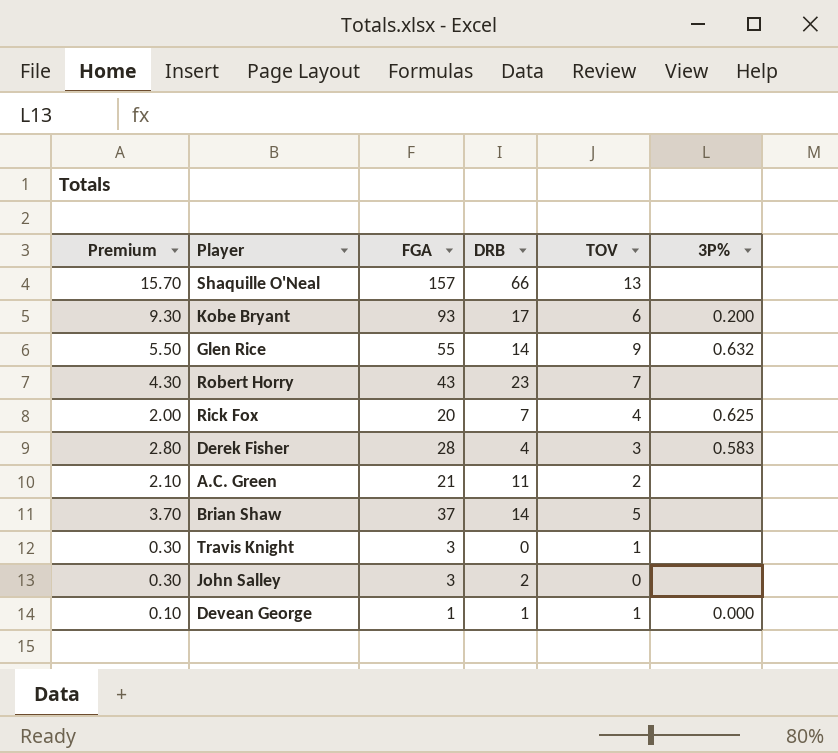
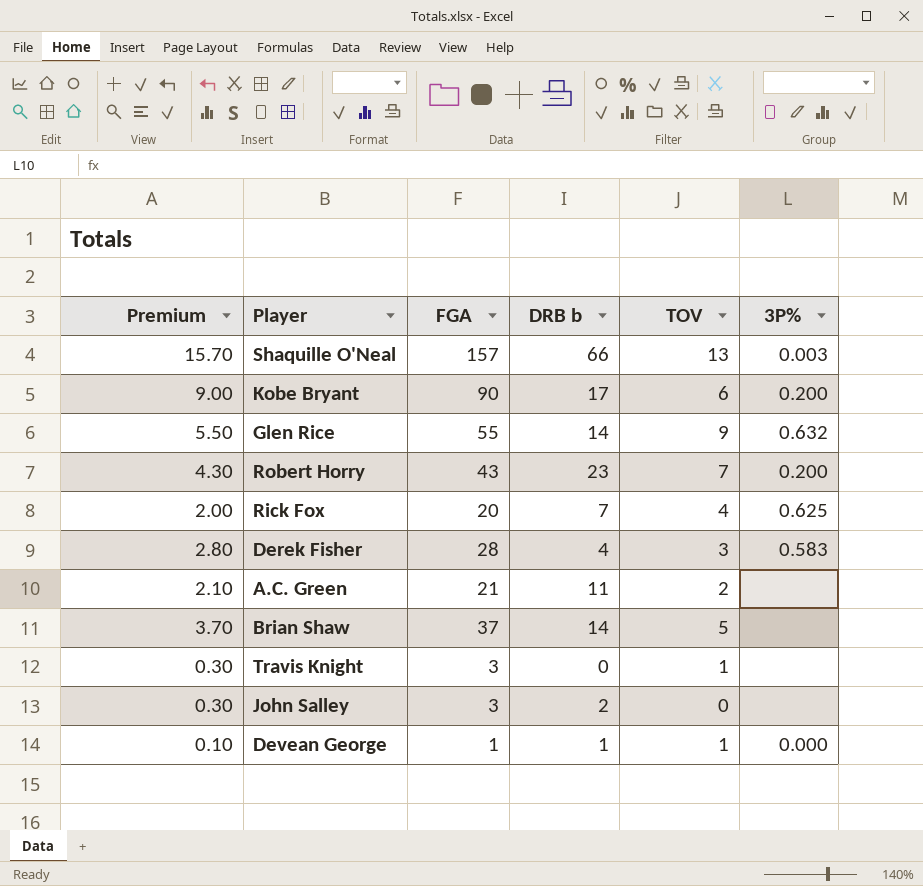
column name: DRB -> DRB b
Shaquille O'Neal | 3P%: none -> 0.003
Kobe Bryant | Premium: 9.30 -> 9.00
Kobe Bryant | FGA: 93 -> 90
Robert Horry | 3P%: none -> 0.200

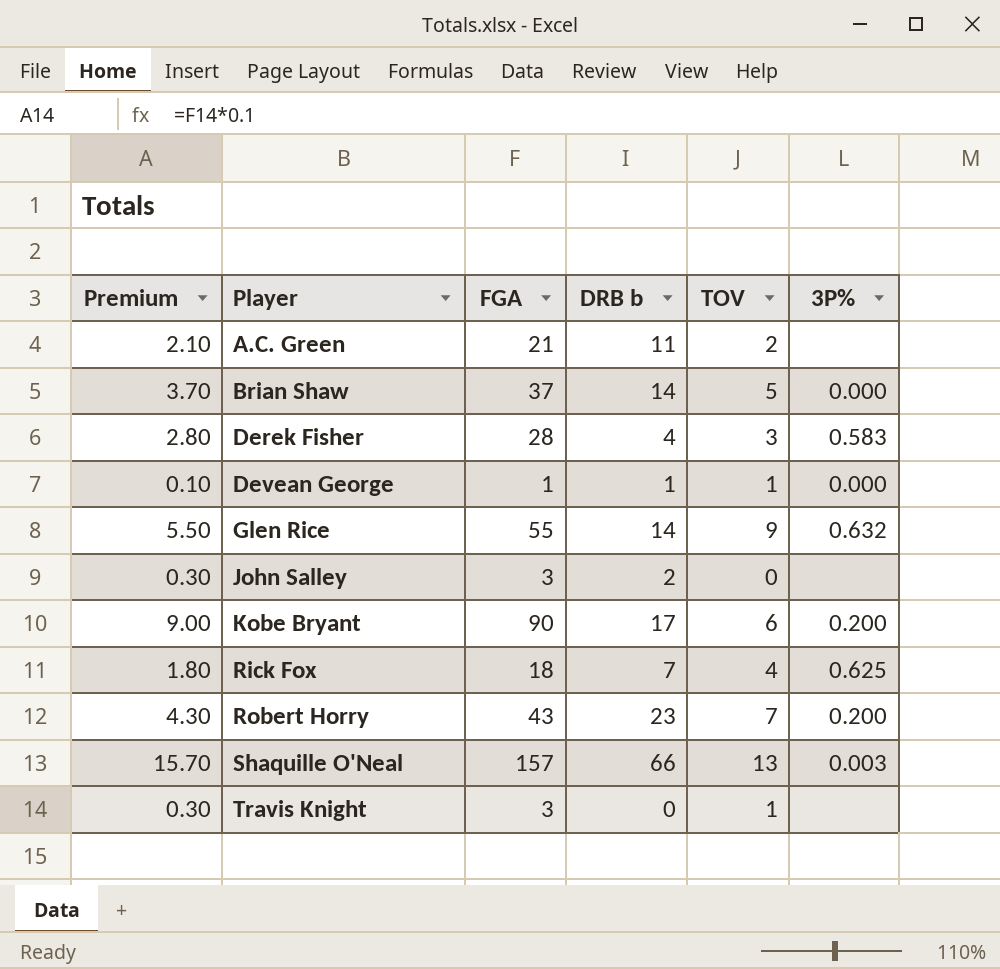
row order: none -> Player ascending
Brian Shaw | 3P%: none -> 0.000
Rick Fox | Premium: 2.00 -> 1.80
Rick Fox | FGA: 20 -> 18

